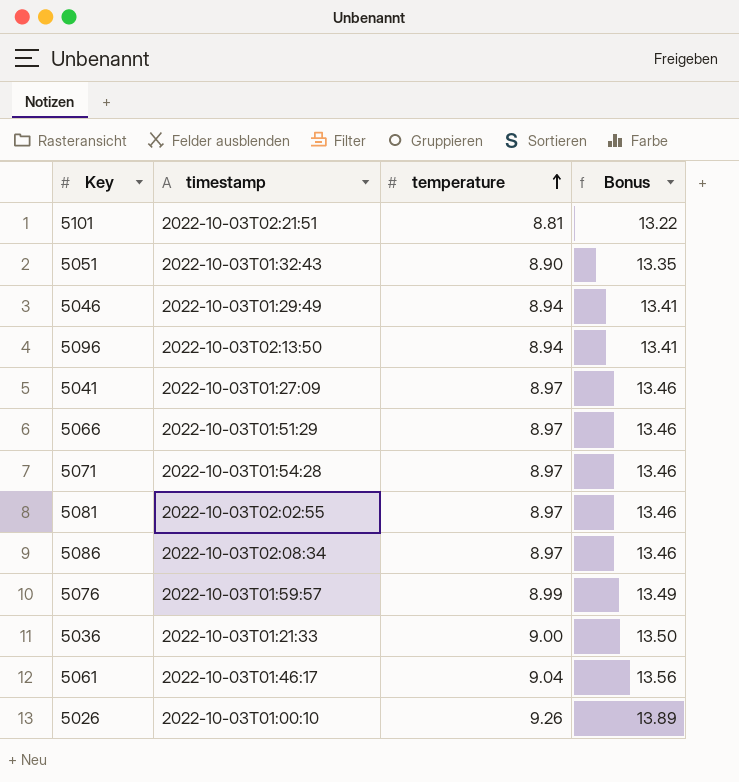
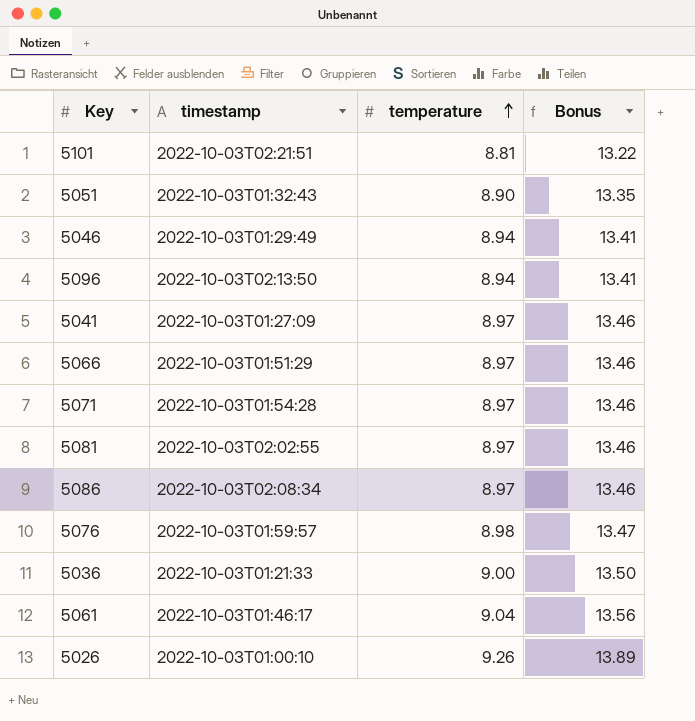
5076 | temperature: 8.99 -> 8.98
5076 | Bonus: 13.49 -> 13.47

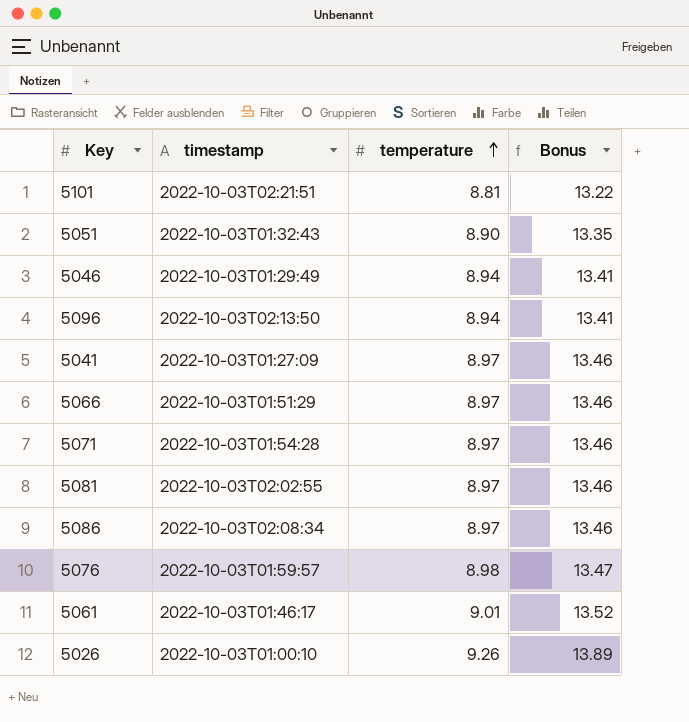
row 5036: 2022-10-03T01:21:33 | 9.00 | 13.50 -> none
5061 | temperature: 9.04 -> 9.01
5061 | Bonus: 13.56 -> 13.52

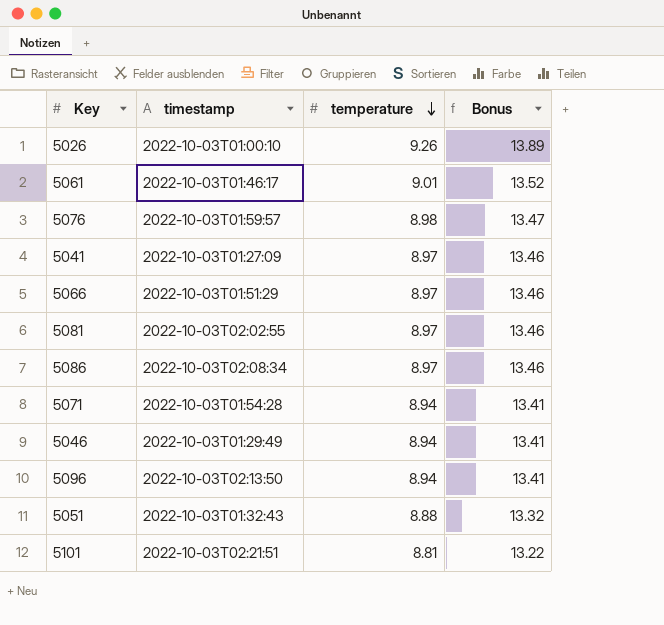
row order: temperature ascending -> temperature descending
5071 | temperature: 8.97 -> 8.94
5071 | Bonus: 13.46 -> 13.41
5051 | temperature: 8.90 -> 8.88
5051 | Bonus: 13.35 -> 13.32

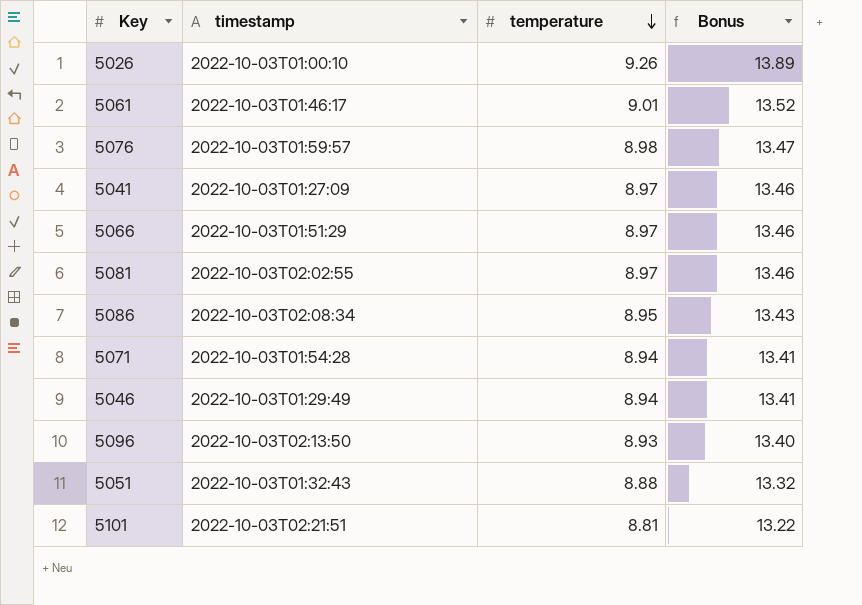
5086 | temperature: 8.97 -> 8.95
5086 | Bonus: 13.46 -> 13.43
5096 | temperature: 8.94 -> 8.93
5096 | Bonus: 13.41 -> 13.40

